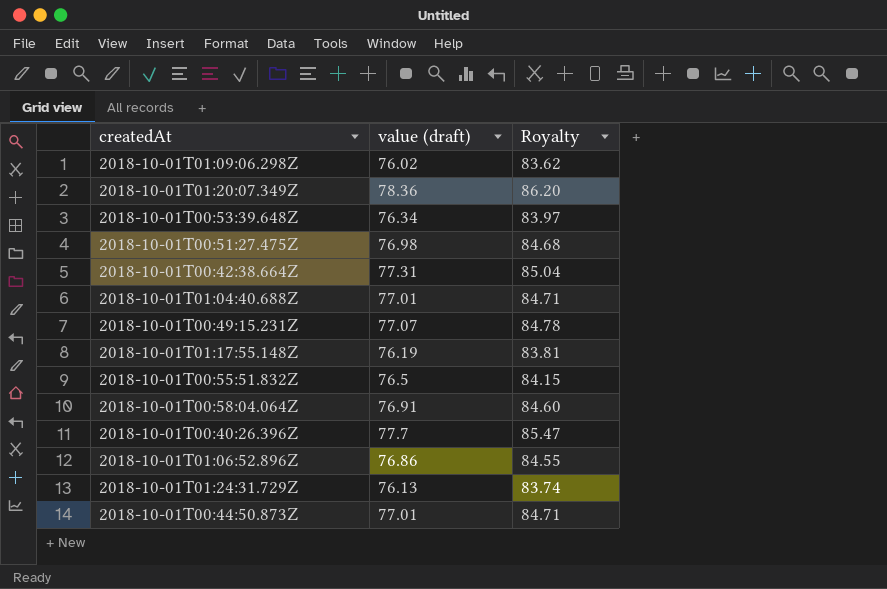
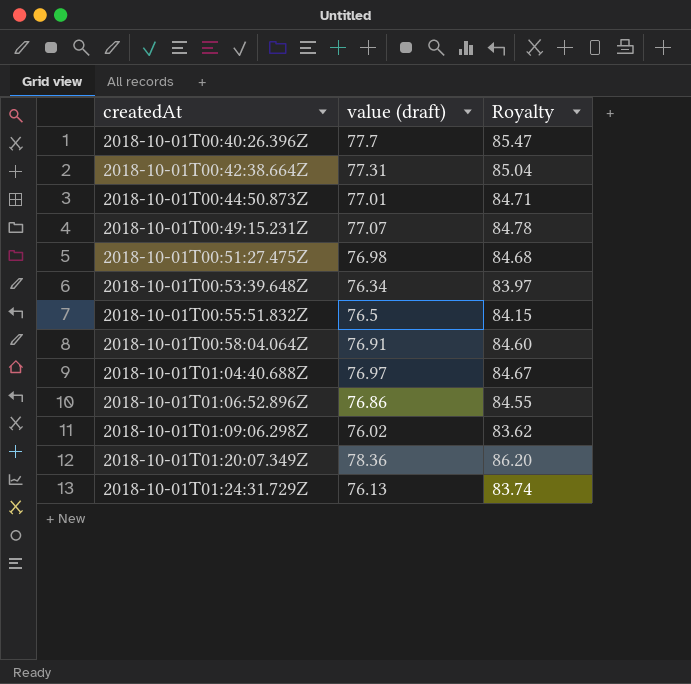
row order: none -> createdAt ascending
row 2018-10-01T01:17:55.148Z: 76.19 | 83.81 -> none
2018-10-01T01:04:40.688Z | value (draft): 77.01 -> 76.97
2018-10-01T01:04:40.688Z | Royalty: 84.71 -> 84.67

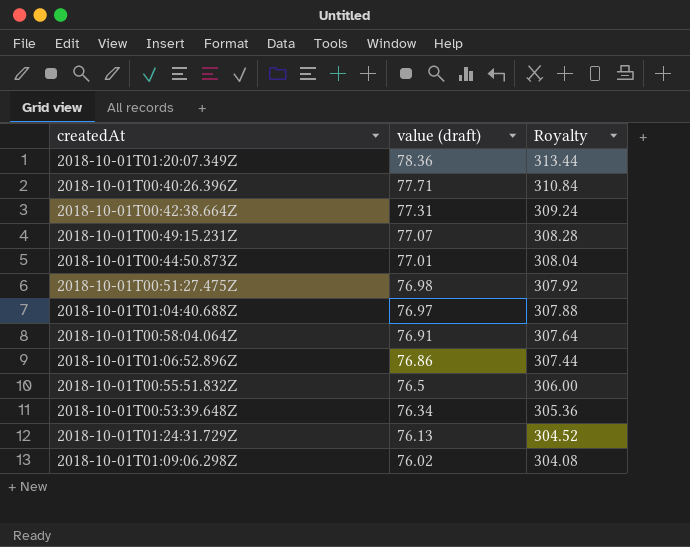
row order: createdAt ascending -> value (draft) descending
column Royalty | formula: [value (draft)] * 1.1 -> [value (draft)] * 4
2018-10-01T00:40:26.396Z | value (draft): 77.7 -> 77.71

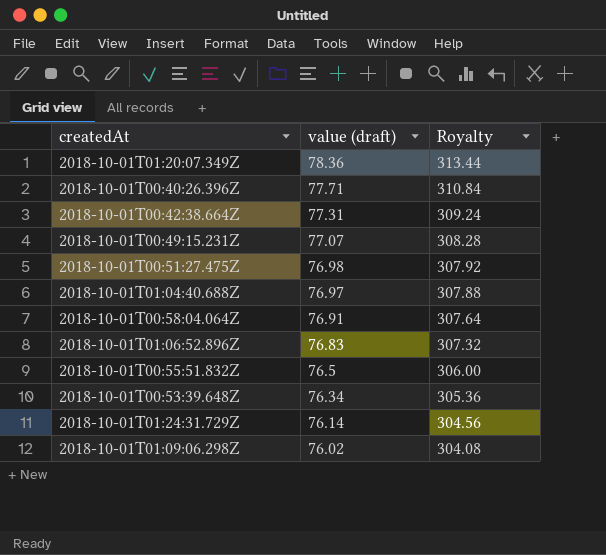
row 2018-10-01T00:44:50.873Z: 77.01 | 308.04 -> none
2018-10-01T01:06:52.896Z | value (draft): 76.86 -> 76.83
2018-10-01T01:06:52.896Z | Royalty: 307.44 -> 307.32
2018-10-01T01:24:31.729Z | value (draft): 76.13 -> 76.14
2018-10-01T01:24:31.729Z | Royalty: 304.52 -> 304.56

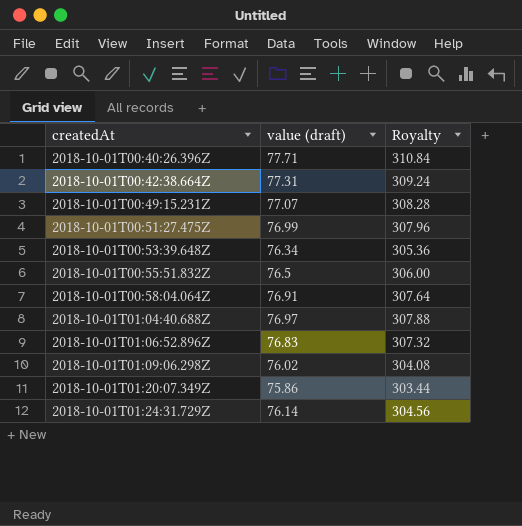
row order: value (draft) descending -> createdAt ascending
2018-10-01T00:51:27.475Z | value (draft): 76.98 -> 76.99
2018-10-01T00:51:27.475Z | Royalty: 307.92 -> 307.96
2018-10-01T01:20:07.349Z | value (draft): 78.36 -> 75.86
2018-10-01T01:20:07.349Z | Royalty: 313.44 -> 303.44

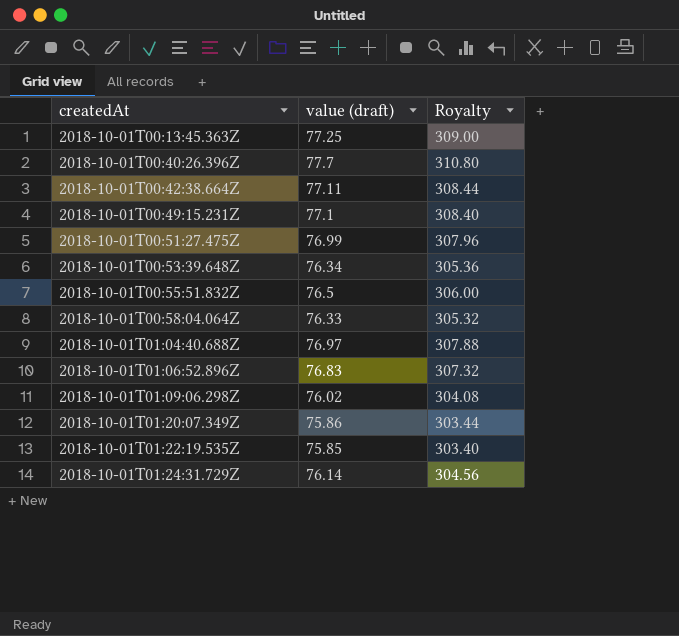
row 2018-10-01T00:13:45.363Z: none -> 77.25 | 309.00
2018-10-01T00:40:26.396Z | value (draft): 77.71 -> 77.7
2018-10-01T00:40:26.396Z | Royalty: 310.84 -> 310.80
2018-10-01T00:42:38.664Z | value (draft): 77.31 -> 77.11
2018-10-01T00:42:38.664Z | Royalty: 309.24 -> 308.44
2018-10-01T00:49:15.231Z | value (draft): 77.07 -> 77.1
2018-10-01T00:49:15.231Z | Royalty: 308.28 -> 308.40
2018-10-01T00:58:04.064Z | value (draft): 76.91 -> 76.33
2018-10-01T00:58:04.064Z | Royalty: 307.64 -> 305.32
row 2018-10-01T01:22:19.535Z: none -> 75.85 | 303.40

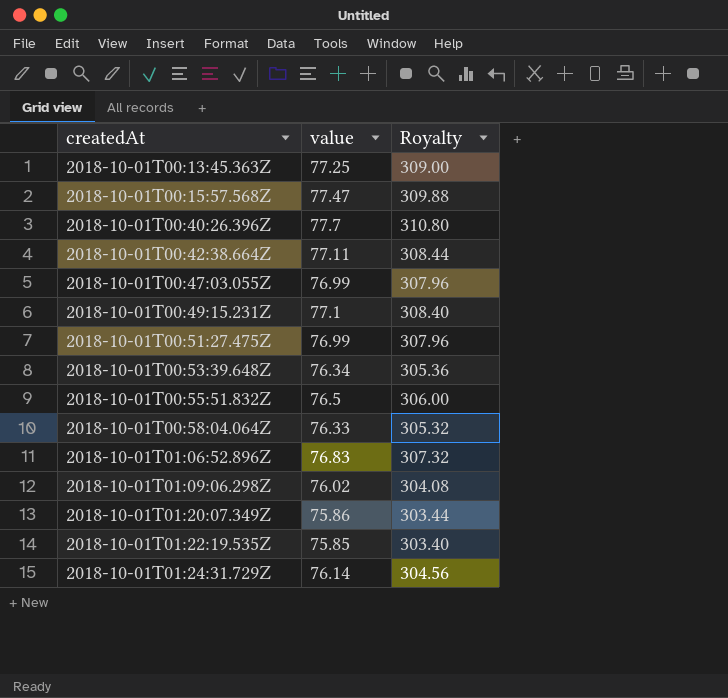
column name: value (draft) -> value
row 2018-10-01T01:04:40.688Z: 76.97 | 307.88 -> none
row 2018-10-01T00:15:57.568Z: none -> 77.47 | 309.88
row 2018-10-01T00:47:03.055Z: none -> 76.99 | 307.96

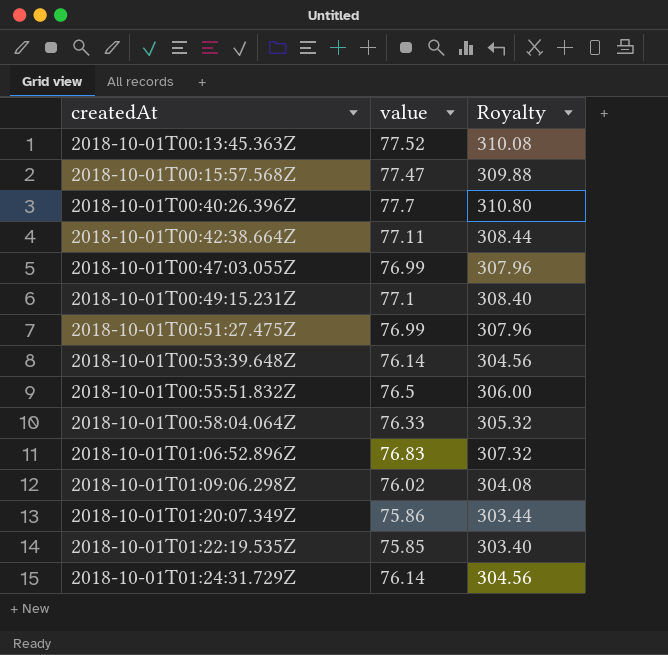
2018-10-01T00:13:45.363Z | value: 77.25 -> 77.52
2018-10-01T00:13:45.363Z | Royalty: 309.00 -> 310.08
2018-10-01T00:53:39.648Z | value: 76.34 -> 76.14
2018-10-01T00:53:39.648Z | Royalty: 305.36 -> 304.56

